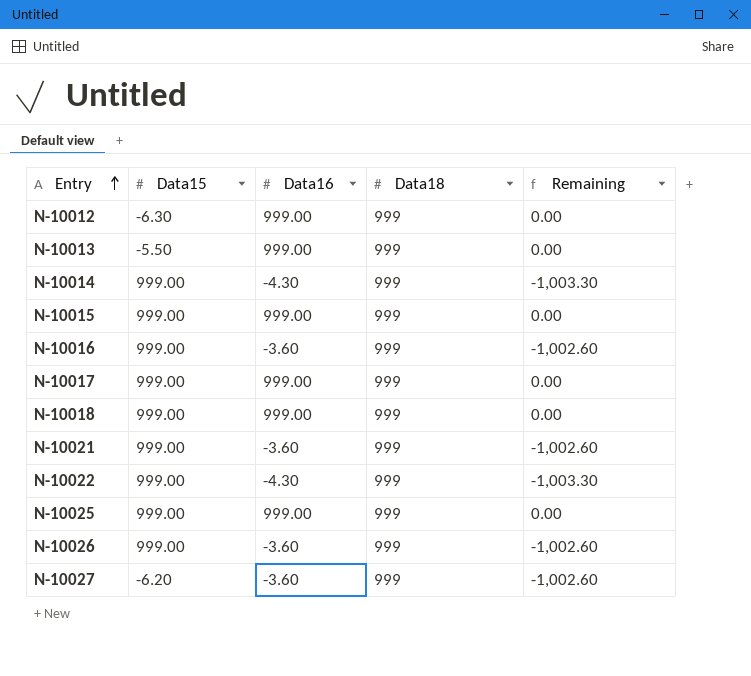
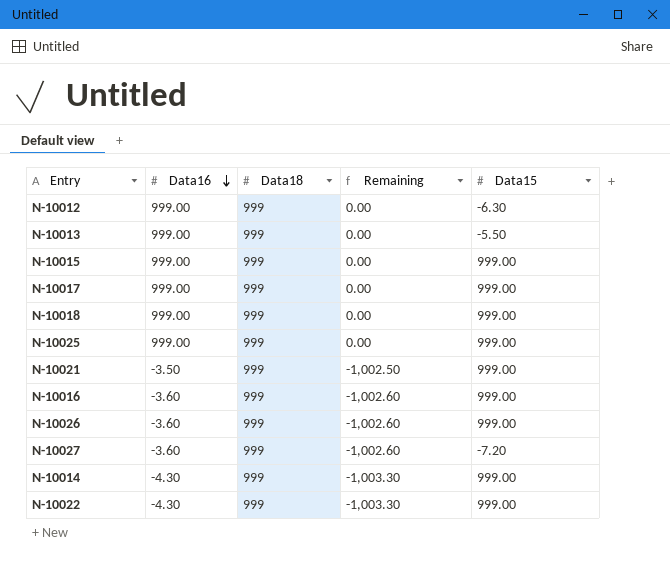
row order: Entry ascending -> Data16 descending
column Data15 | position: 2 -> 5
N-10021 | Data16: -3.60 -> -3.50
N-10021 | Remaining: -1,002.60 -> -1,002.50
N-10027 | Data15: -6.20 -> -7.20

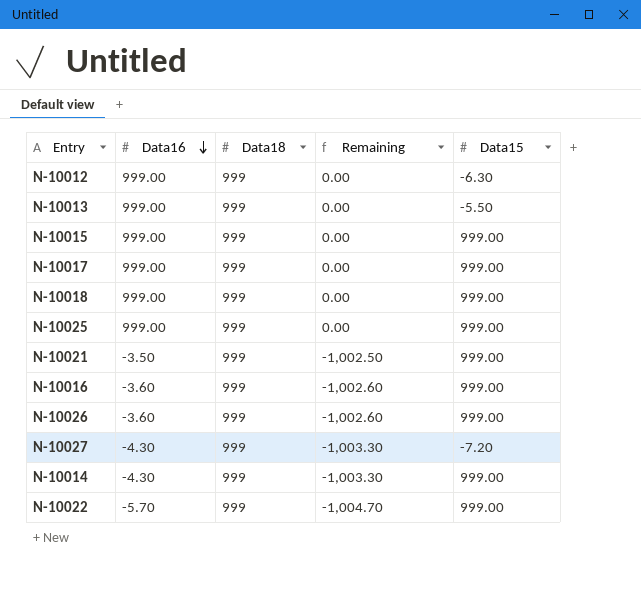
N-10027 | Data16: -3.60 -> -4.30
N-10027 | Remaining: -1,002.60 -> -1,003.30
N-10022 | Data16: -4.30 -> -5.70
N-10022 | Remaining: -1,003.30 -> -1,004.70

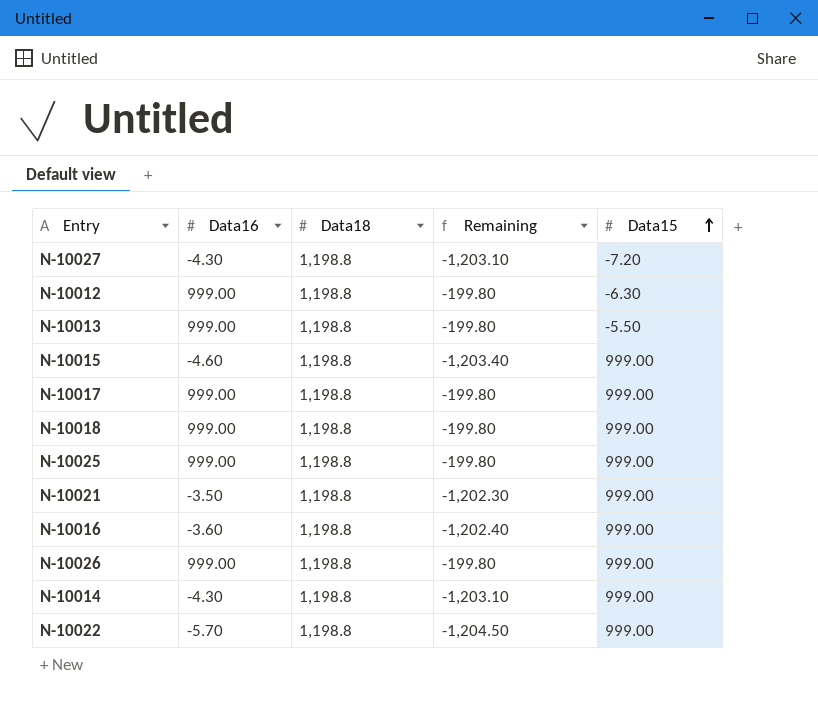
row order: Data16 descending -> Data15 ascending
N-10027 | Data18: 999 -> 1,198.8
N-10027 | Remaining: -1,003.30 -> -1,203.10
N-10012 | Data18: 999 -> 1,198.8
N-10012 | Remaining: 0.00 -> -199.80
N-10013 | Data18: 999 -> 1,198.8
N-10013 | Remaining: 0.00 -> -199.80
N-10015 | Data16: 999.00 -> -4.60
N-10015 | Data18: 999 -> 1,198.8
N-10015 | Remaining: 0.00 -> -1,203.40
N-10017 | Data18: 999 -> 1,198.8
N-10017 | Remaining: 0.00 -> -199.80
N-10018 | Data18: 999 -> 1,198.8
N-10018 | Remaining: 0.00 -> -199.80
N-10025 | Data18: 999 -> 1,198.8
N-10025 | Remaining: 0.00 -> -199.80
N-10021 | Data18: 999 -> 1,198.8
N-10021 | Remaining: -1,002.50 -> -1,202.30
N-10016 | Data18: 999 -> 1,198.8
N-10016 | Remaining: -1,002.60 -> -1,202.40
N-10026 | Data16: -3.60 -> 999.00
N-10026 | Data18: 999 -> 1,198.8
N-10026 | Remaining: -1,002.60 -> -199.80
N-10014 | Data18: 999 -> 1,198.8
N-10014 | Remaining: -1,003.30 -> -1,203.10
N-10022 | Data18: 999 -> 1,198.8
N-10022 | Remaining: -1,004.70 -> -1,204.50

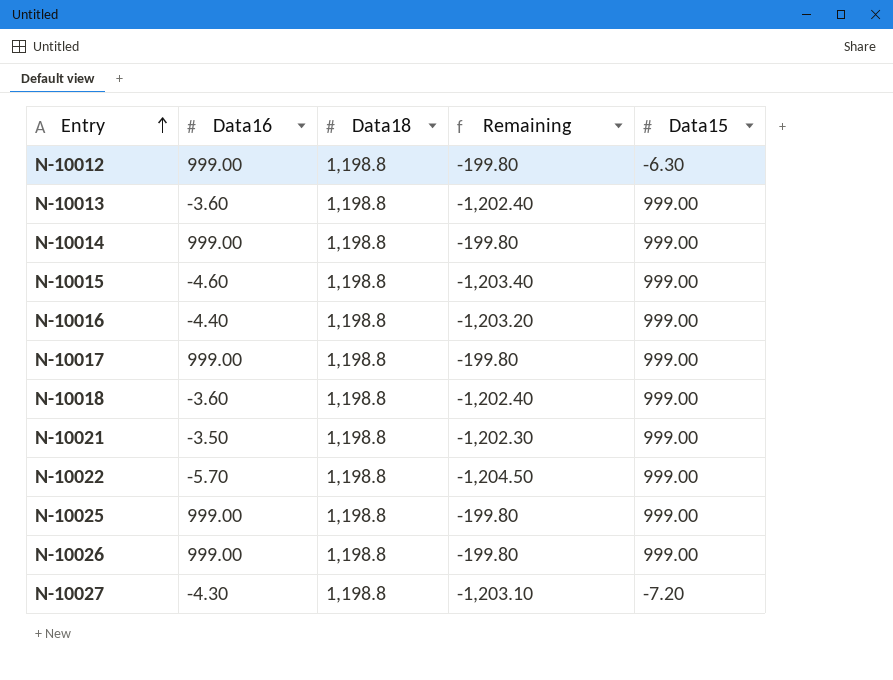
row order: Data15 ascending -> Entry ascending
N-10013 | Data16: 999.00 -> -3.60
N-10013 | Remaining: -199.80 -> -1,202.40
N-10013 | Data15: -5.50 -> 999.00
N-10014 | Data16: -4.30 -> 999.00
N-10014 | Remaining: -1,203.10 -> -199.80
N-10016 | Data16: -3.60 -> -4.40
N-10016 | Remaining: -1,202.40 -> -1,203.20
N-10018 | Data16: 999.00 -> -3.60
N-10018 | Remaining: -199.80 -> -1,202.40

